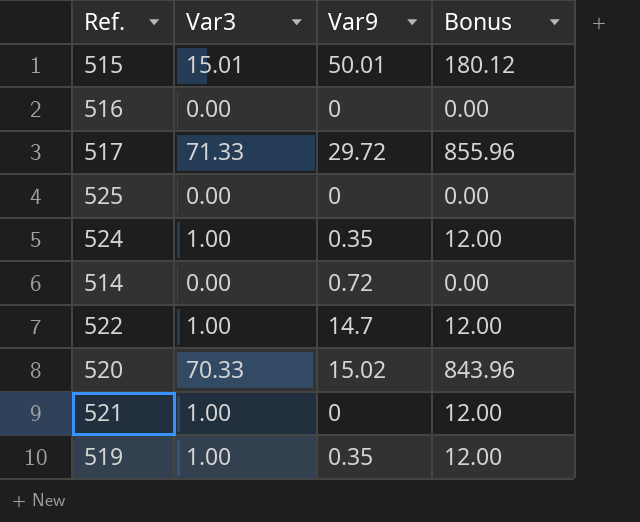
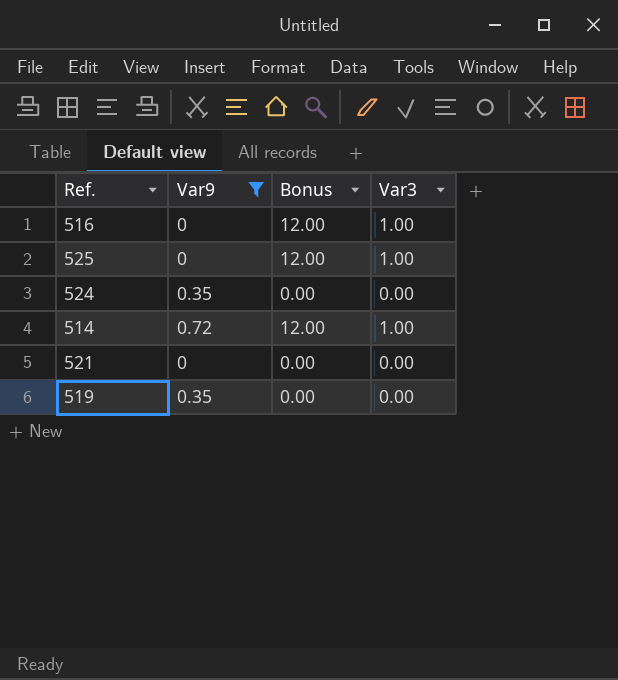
filter: none -> Var9 <= 0.72
column Var3 | position: 2 -> 4
516 | Bonus: 0.00 -> 12.00
516 | Var3: 0.00 -> 1.00
525 | Bonus: 0.00 -> 12.00
525 | Var3: 0.00 -> 1.00
524 | Bonus: 12.00 -> 0.00
524 | Var3: 1.00 -> 0.00
514 | Bonus: 0.00 -> 12.00
514 | Var3: 0.00 -> 1.00
521 | Bonus: 12.00 -> 0.00
521 | Var3: 1.00 -> 0.00
519 | Bonus: 12.00 -> 0.00
519 | Var3: 1.00 -> 0.00

